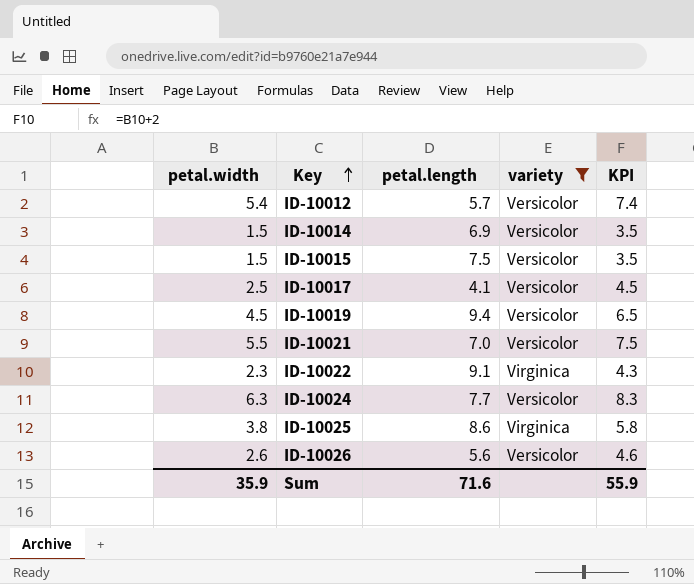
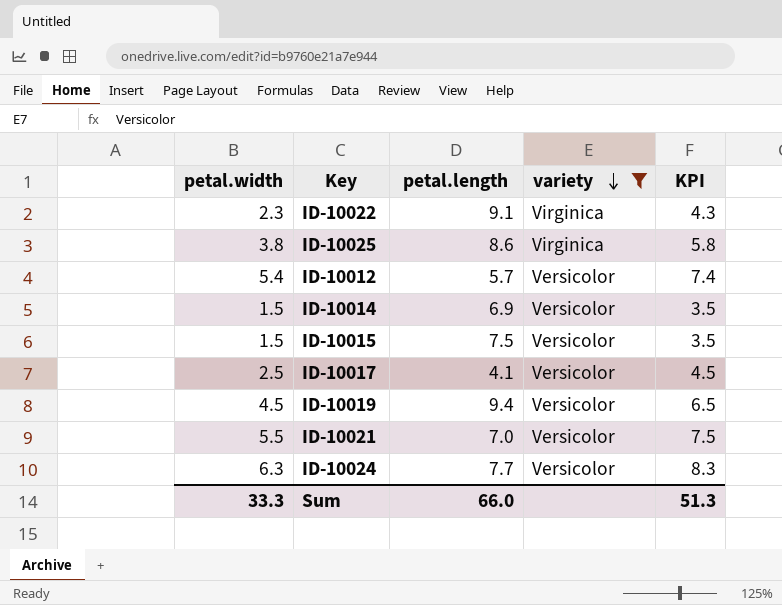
row order: Key ascending -> variety descending
row ID-10026: 2.6 | 5.6 | Versicolor | 4.6 -> none
Sum | petal.width: 35.9 -> 33.3
Sum | petal.length: 71.6 -> 66.0
Sum | KPI: 55.9 -> 51.3

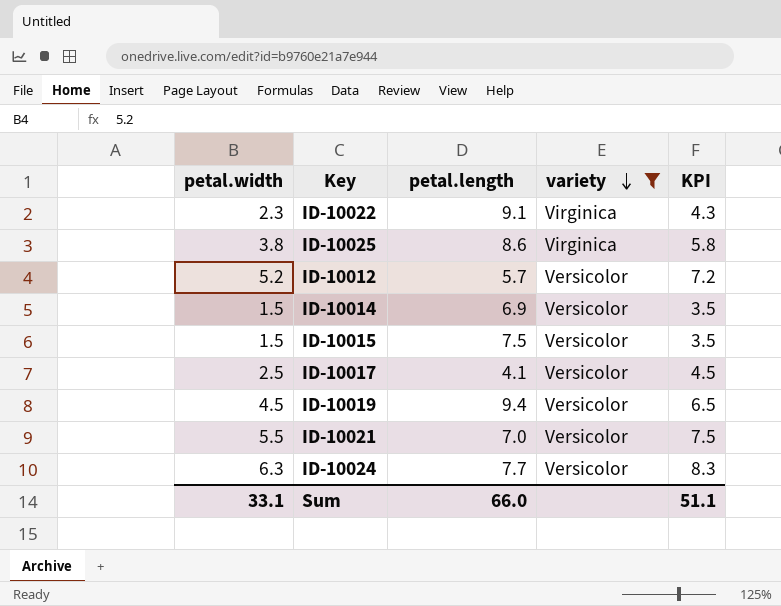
ID-10012 | petal.width: 5.4 -> 5.2
ID-10012 | KPI: 7.4 -> 7.2
Sum | petal.width: 33.3 -> 33.1
Sum | KPI: 51.3 -> 51.1

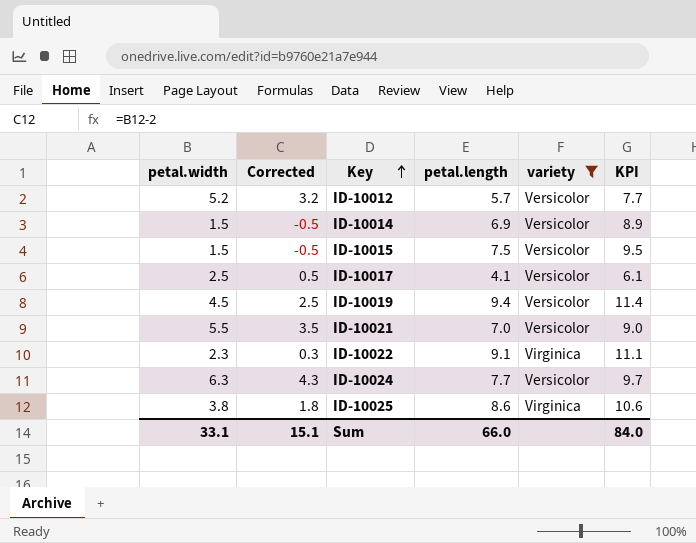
row order: variety descending -> Key ascending
column Corrected | formula: none -> [petal.width] - 2
column KPI | formula: [petal.width] + 2 -> [petal.length] + 2
Sum | KPI: 51.1 -> 84.0

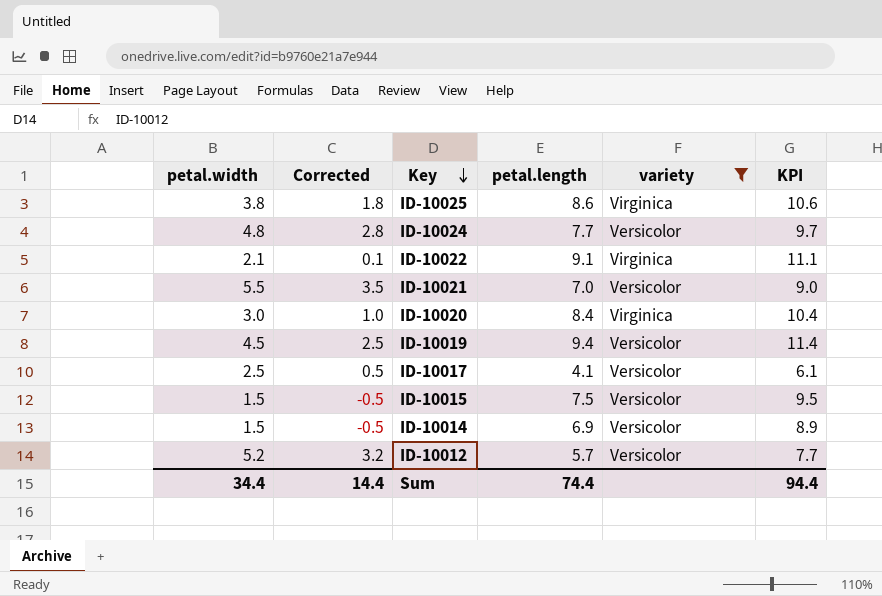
row order: Key ascending -> Key descending
ID-10024 | petal.width: 6.3 -> 4.8
ID-10024 | Corrected: 4.3 -> 2.8
ID-10022 | petal.width: 2.3 -> 2.1
ID-10022 | Corrected: 0.3 -> 0.1
row ID-10020: none -> 3.0 | 1.0 | 8.4 | Virginica | 10.4
Sum | petal.width: 33.1 -> 34.4
Sum | Corrected: 15.1 -> 14.4
Sum | petal.length: 66.0 -> 74.4
Sum | KPI: 84.0 -> 94.4

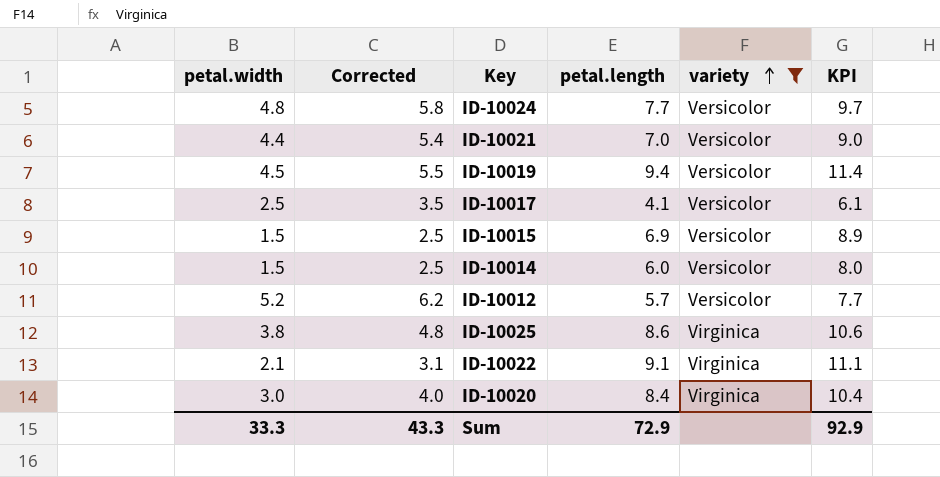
row order: Key descending -> variety ascending
column Corrected | formula: [petal.width] - 2 -> [petal.width] + 1
ID-10021 | petal.width: 5.5 -> 4.4
ID-10015 | petal.length: 7.5 -> 6.9
ID-10015 | KPI: 9.5 -> 8.9
ID-10014 | petal.length: 6.9 -> 6.0
ID-10014 | KPI: 8.9 -> 8.0
Sum | petal.width: 34.4 -> 33.3
Sum | Corrected: 14.4 -> 43.3
Sum | petal.length: 74.4 -> 72.9
Sum | KPI: 94.4 -> 92.9

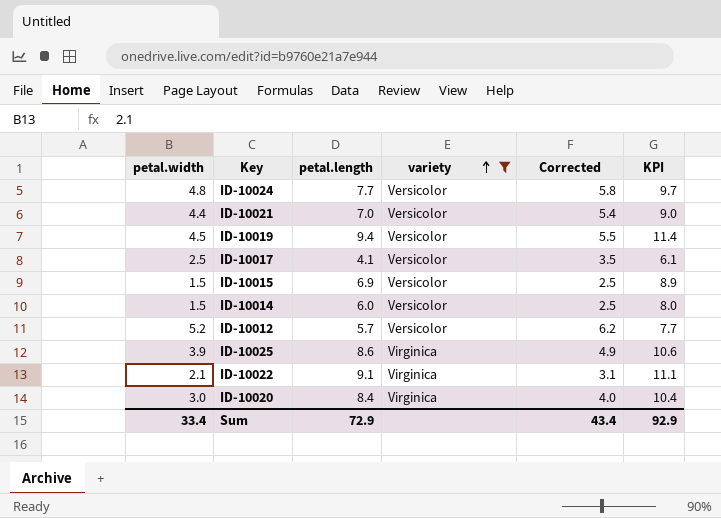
column Corrected | position: 2 -> 5
ID-10025 | petal.width: 3.8 -> 3.9
ID-10025 | Corrected: 4.8 -> 4.9
Sum | petal.width: 33.3 -> 33.4
Sum | Corrected: 43.3 -> 43.4

